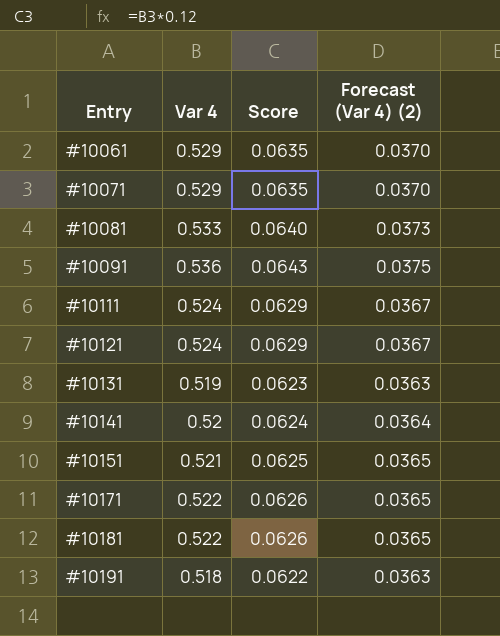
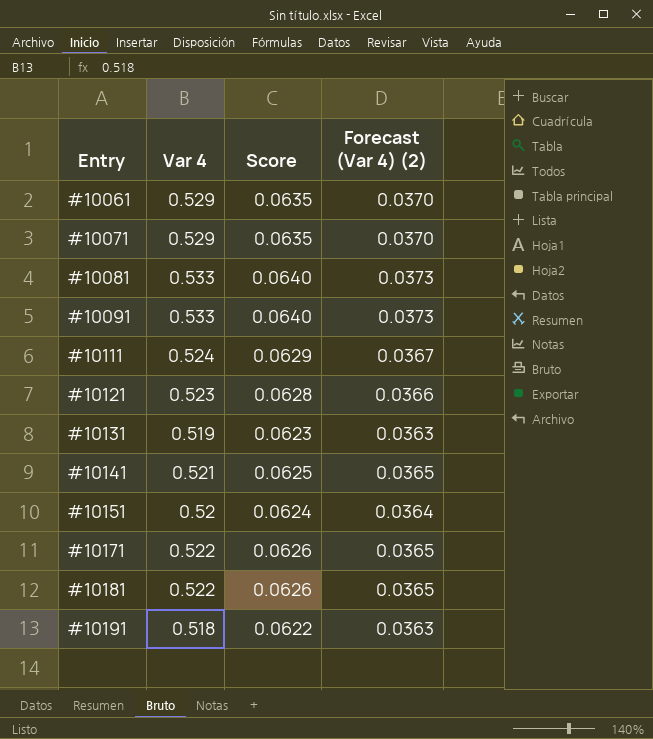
#10091 | Var 4: 0.536 -> 0.533
#10091 | Score: 0.0643 -> 0.0640
#10091 | Forecast (Var 4) (2): 0.0375 -> 0.0373
#10121 | Var 4: 0.524 -> 0.523
#10121 | Score: 0.0629 -> 0.0628
#10121 | Forecast (Var 4) (2): 0.0367 -> 0.0366
#10141 | Var 4: 0.52 -> 0.521
#10141 | Score: 0.0624 -> 0.0625
#10141 | Forecast (Var 4) (2): 0.0364 -> 0.0365
#10151 | Var 4: 0.521 -> 0.52
#10151 | Score: 0.0625 -> 0.0624
#10151 | Forecast (Var 4) (2): 0.0365 -> 0.0364

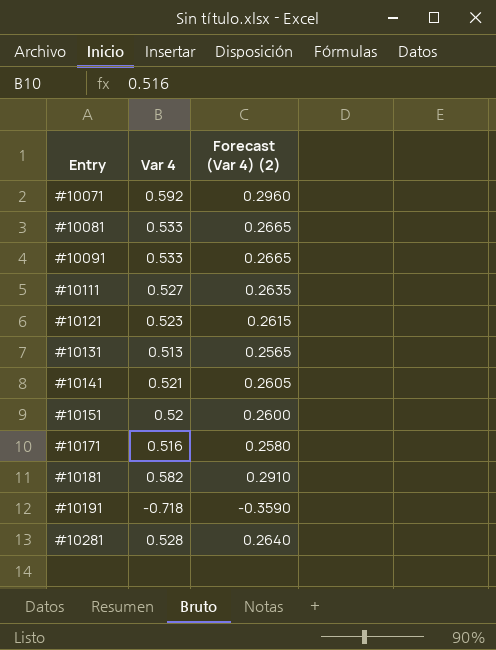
column Score | formula: [Var 4] * 0.12 -> none
column Forecast (Var 4) (2) | formula: [Var 4] * 0.07 -> [Var 4] * 0.5
row #10061: 0.529 | 0.0635 | 0.0370 -> none
#10071 | Var 4: 0.529 -> 0.592
#10111 | Var 4: 0.524 -> 0.527
#10131 | Var 4: 0.519 -> 0.513
#10171 | Var 4: 0.522 -> 0.516
#10181 | Var 4: 0.522 -> 0.582
#10191 | Var 4: 0.518 -> -0.718
row #10281: none -> 0.528 | 0.2640

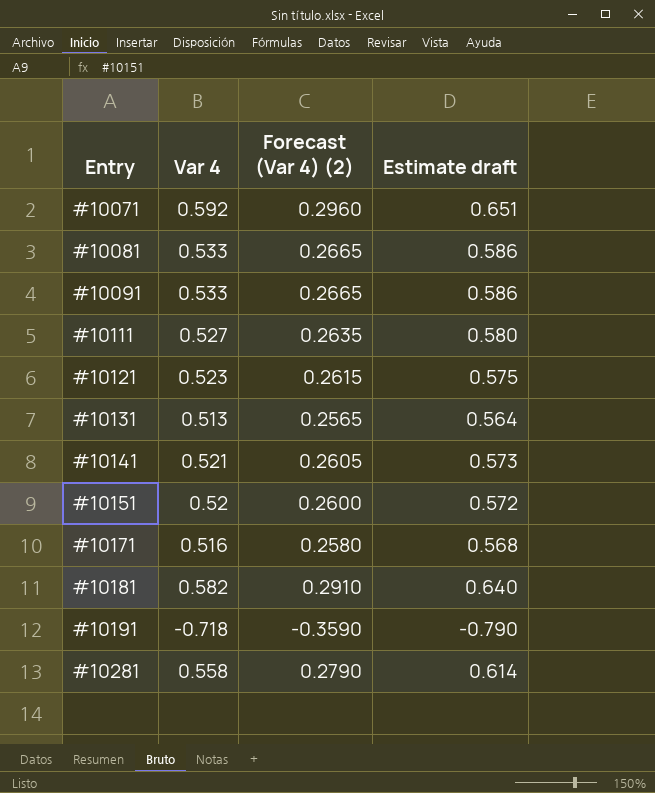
column Estimate draft | formula: none -> [Var 4] * 1.1
#10281 | Var 4: 0.528 -> 0.558
#10281 | Forecast (Var 4) (2): 0.2640 -> 0.2790

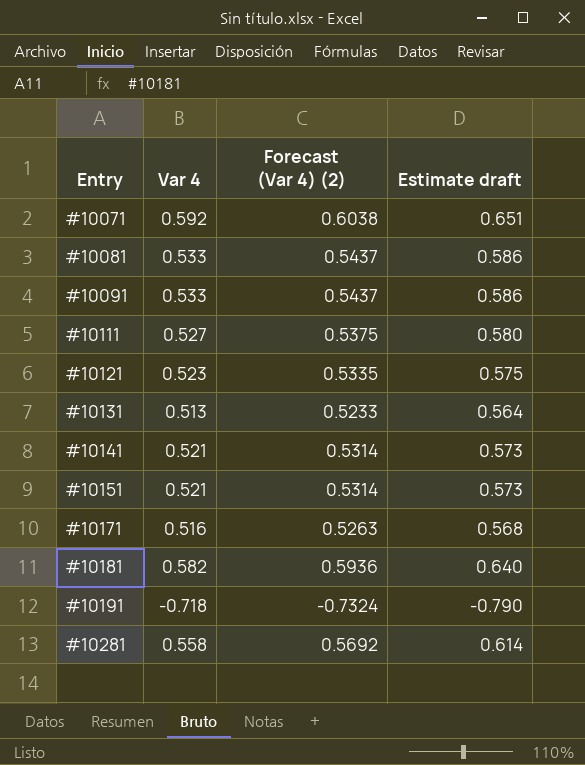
column Forecast (Var 4) (2) | formula: [Var 4] * 0.5 -> [Var 4] * 1.02
#10151 | Var 4: 0.52 -> 0.521
#10151 | Estimate draft: 0.572 -> 0.573

